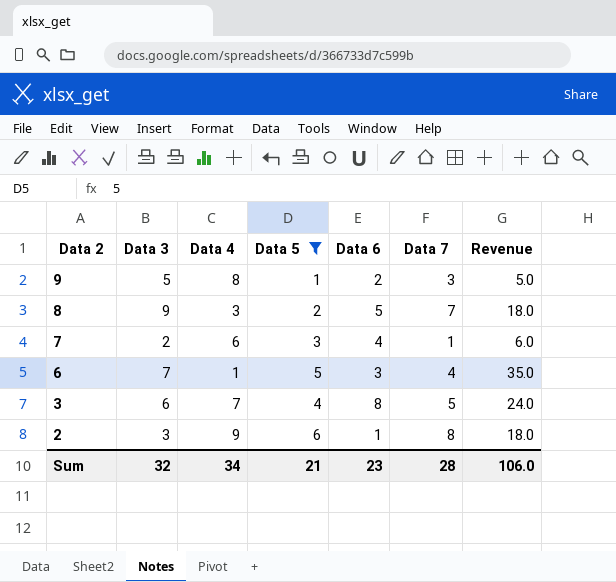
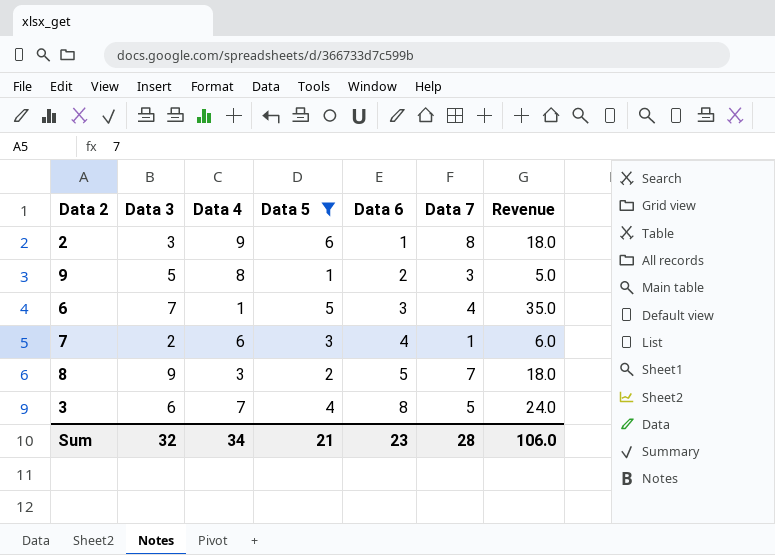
row order: Data 2 descending -> Data 6 ascending

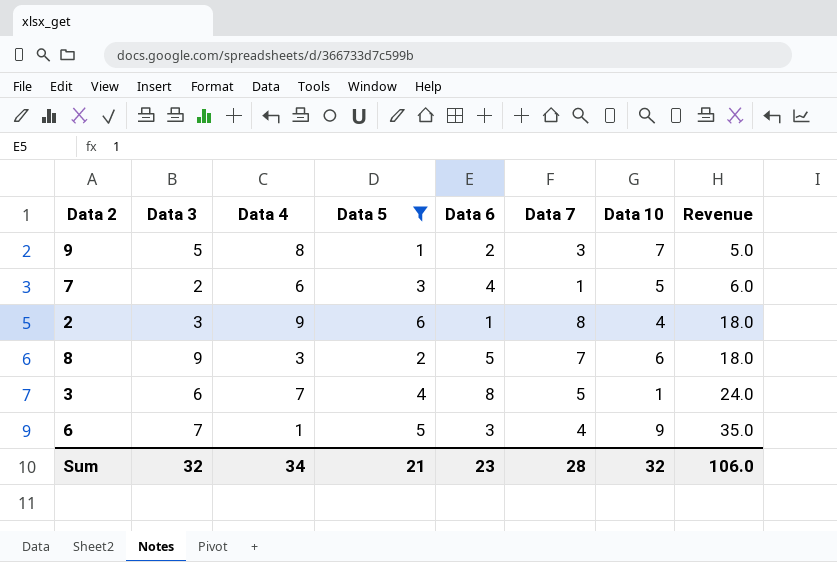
row order: Data 6 ascending -> Revenue ascending
column Data 10 | position: none -> 7

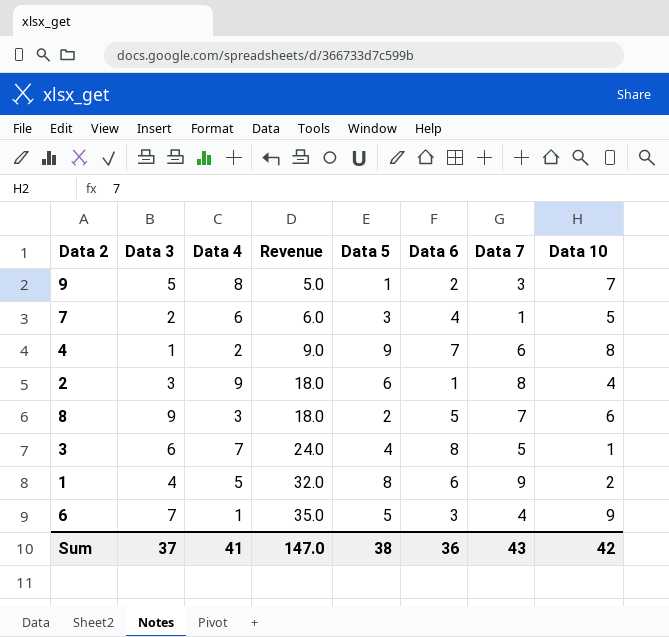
filter: Data 5 <= 6 -> none
column Revenue | position: 8 -> 4
Sum | Data 3: 32 -> 37
Sum | Data 4: 34 -> 41
Sum | Revenue: 106.0 -> 147.0
Sum | Data 5: 21 -> 38
Sum | Data 6: 23 -> 36
Sum | Data 7: 28 -> 43
Sum | Data 10: 32 -> 42

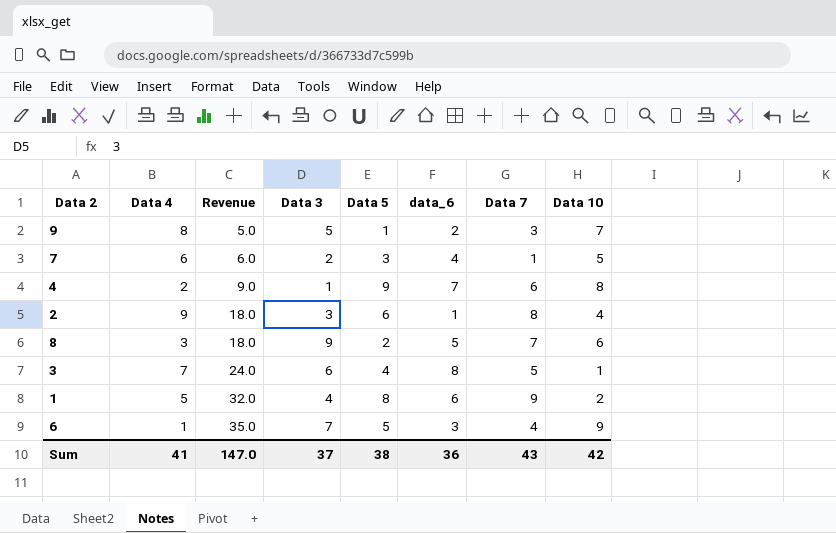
column Data 3 | position: 2 -> 4
column name: Data 6 -> data_6

